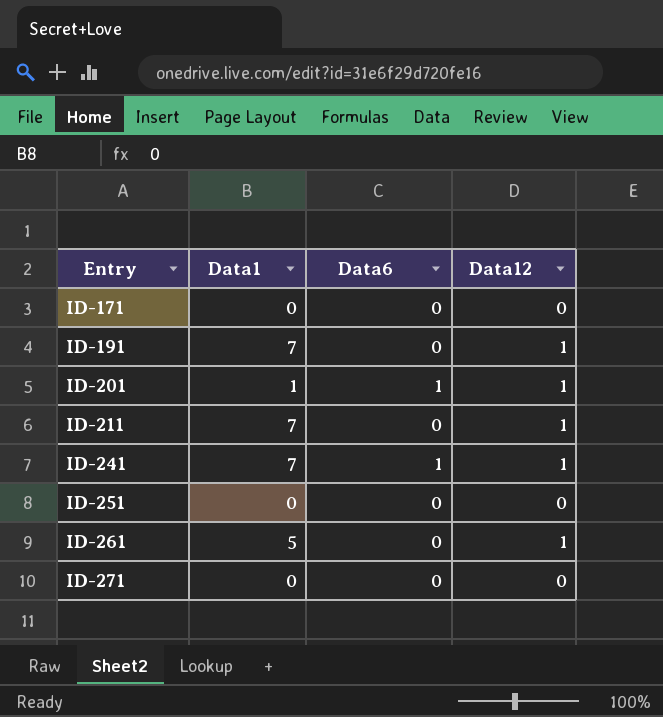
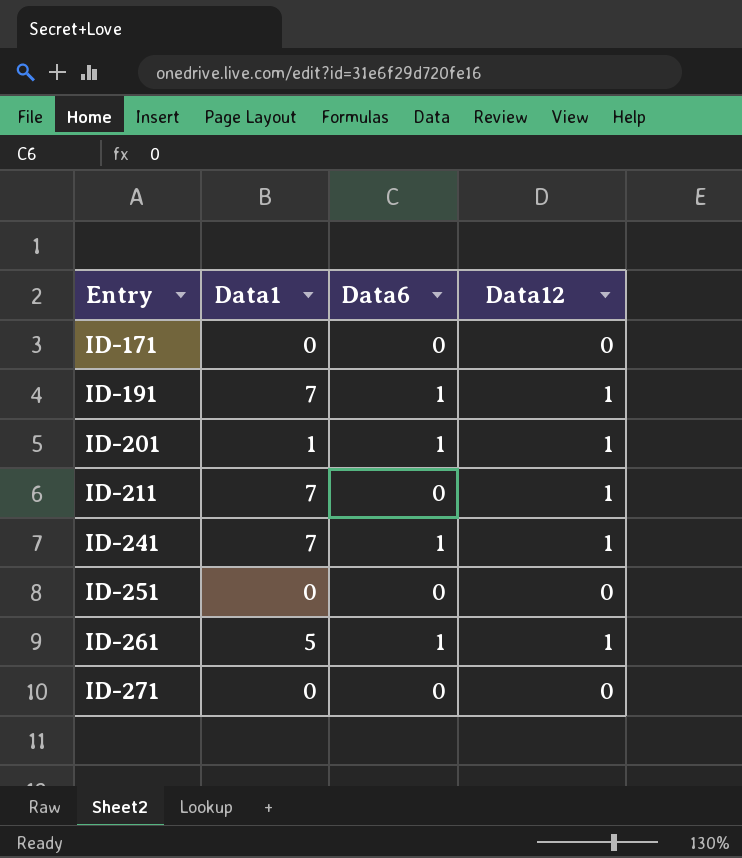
ID-191 | Data6: 0 -> 1
ID-261 | Data6: 0 -> 1

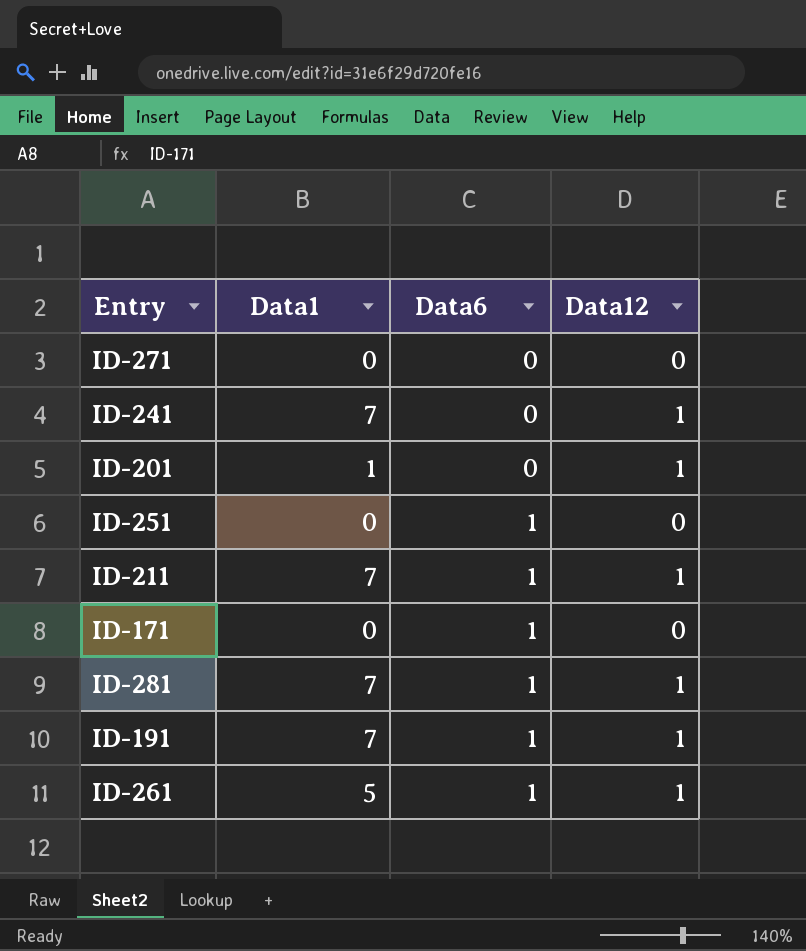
row order: Entry ascending -> Data6 ascending
ID-241 | Data6: 1 -> 0
ID-201 | Data6: 1 -> 0
ID-251 | Data6: 0 -> 1
ID-211 | Data6: 0 -> 1
ID-171 | Data6: 0 -> 1
row ID-281: none -> 7 | 1 | 1

